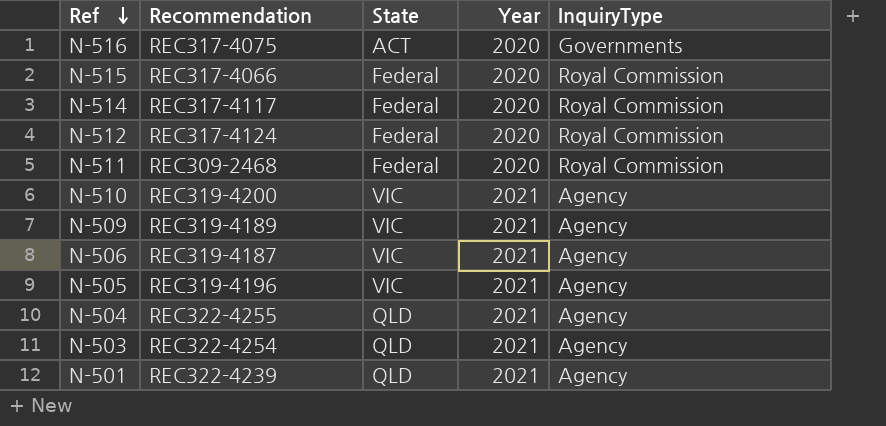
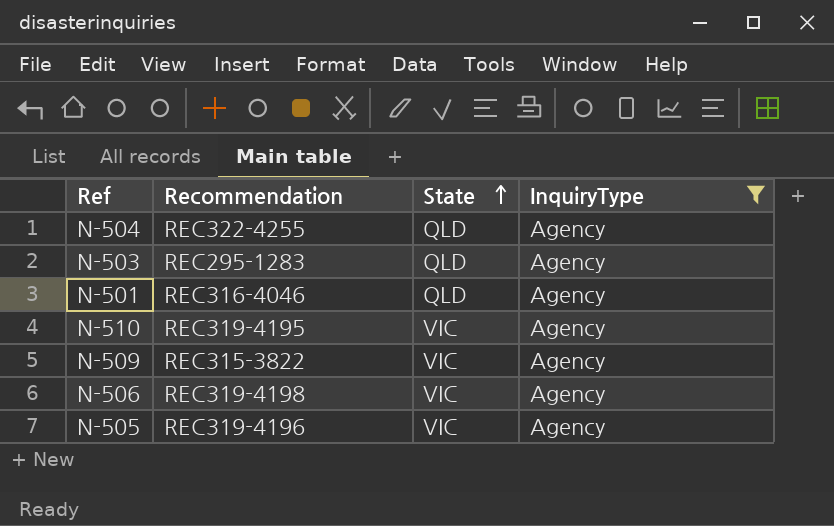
filter: none -> InquiryType = Agency
row order: Ref descending -> State ascending
column Year | position: 4 -> none
N-503 | Recommendation: REC322-4254 -> REC295-1283
N-501 | Recommendation: REC322-4239 -> REC316-4046
N-510 | Recommendation: REC319-4200 -> REC319-4195
N-509 | Recommendation: REC319-4189 -> REC315-3822
N-506 | Recommendation: REC319-4187 -> REC319-4198

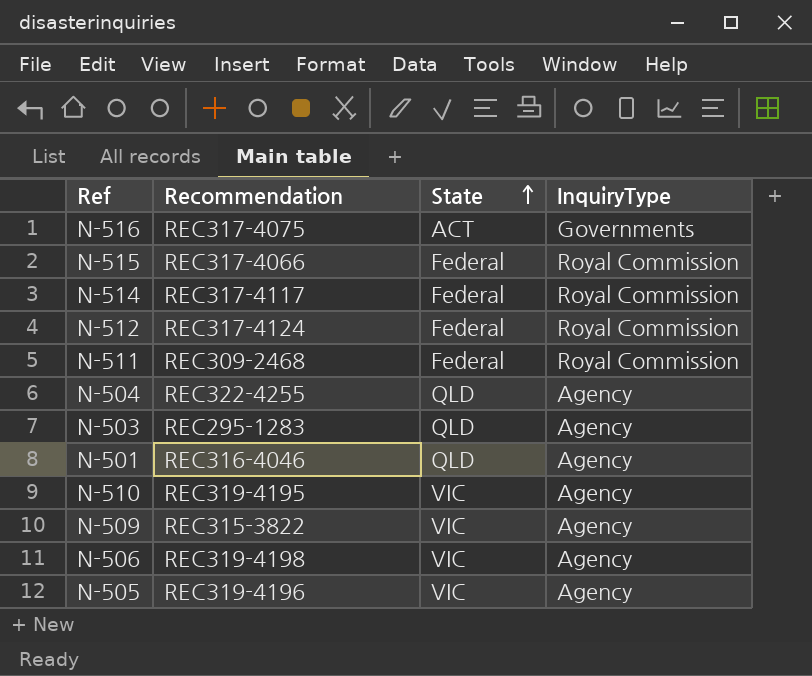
filter: InquiryType = Agency -> none

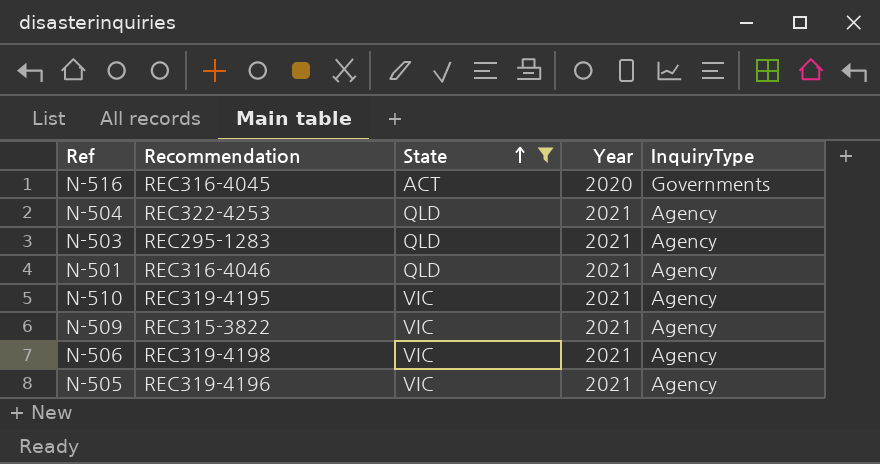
filter: none -> State != Federal
column Year | position: none -> 4
N-516 | Recommendation: REC317-4075 -> REC316-4045
N-504 | Recommendation: REC322-4255 -> REC322-4253

